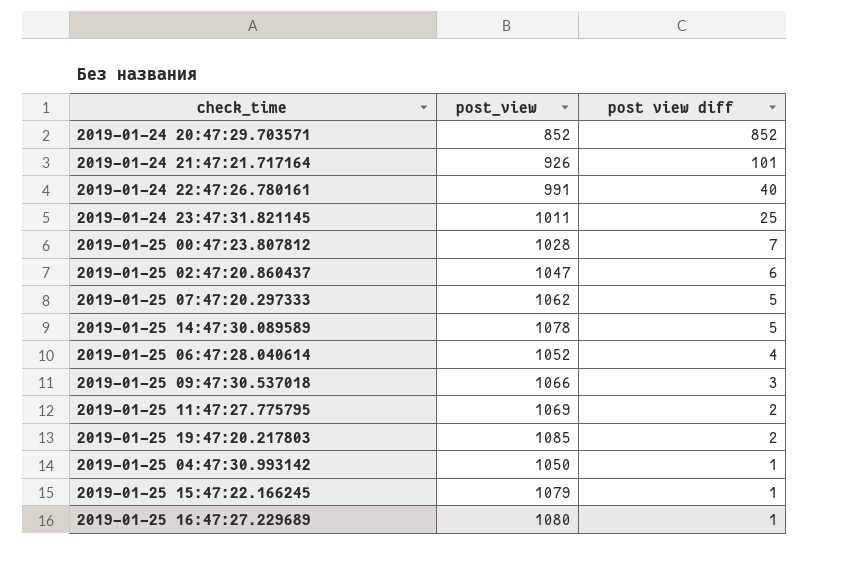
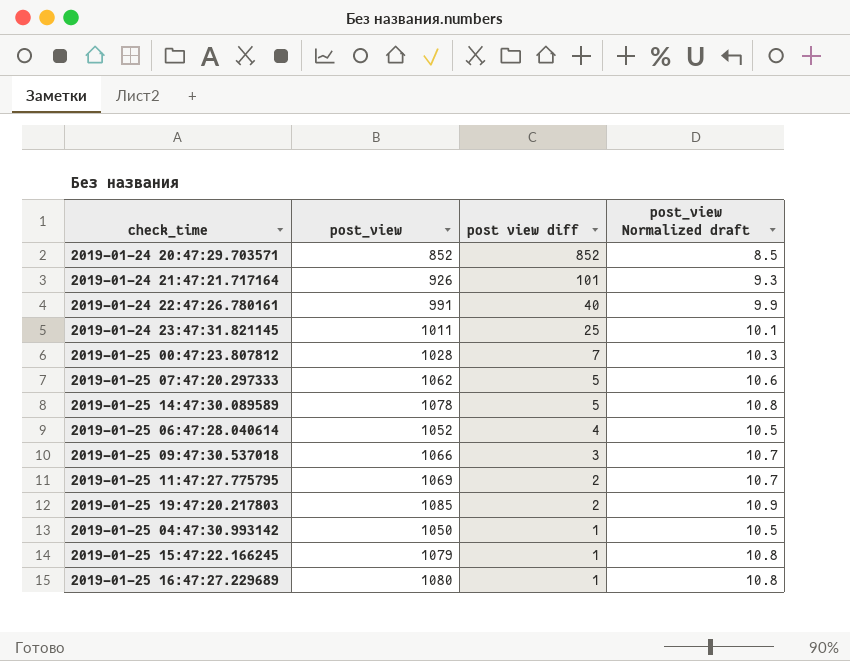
column post_view Normalized draft | formula: none -> [post_view] * 0.01
row 2019-01-25 02:47:20.860437: 1047 | 6 -> none

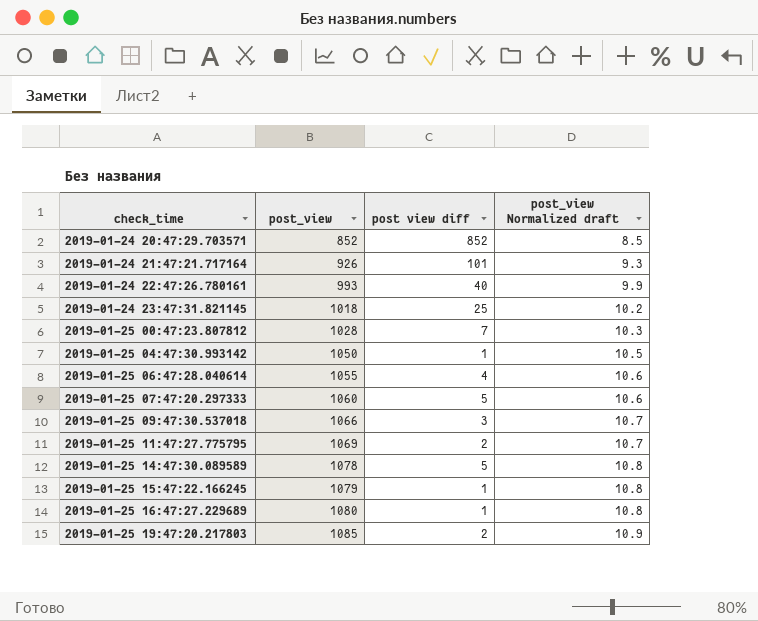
row order: post view diff descending -> check_time ascending
2019-01-24 22:47:26.780161 | post_view: 991 -> 993
2019-01-24 23:47:31.821145 | post_view: 1011 -> 1018
2019-01-24 23:47:31.821145 | post_view Normalized draft: 10.1 -> 10.2
2019-01-25 06:47:28.040614 | post_view: 1052 -> 1055
2019-01-25 06:47:28.040614 | post_view Normalized draft: 10.5 -> 10.6
2019-01-25 07:47:20.297333 | post_view: 1062 -> 1060

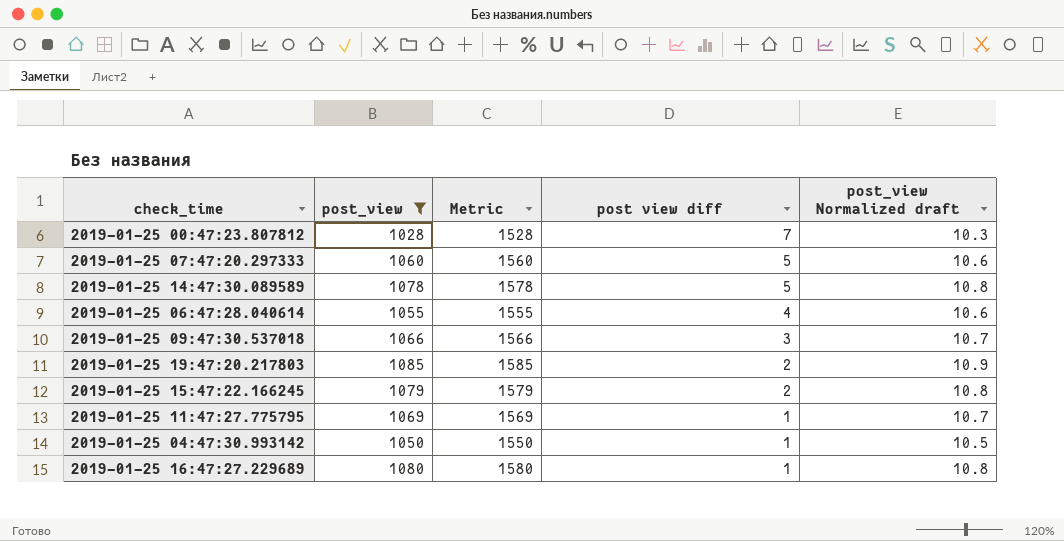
filter: none -> post_view >= 1028
row order: check_time ascending -> post view diff descending
column Metric | formula: none -> [post_view] + 500
2019-01-25 15:47:22.166245 | post view diff: 1 -> 2
2019-01-25 11:47:27.775795 | post view diff: 2 -> 1

